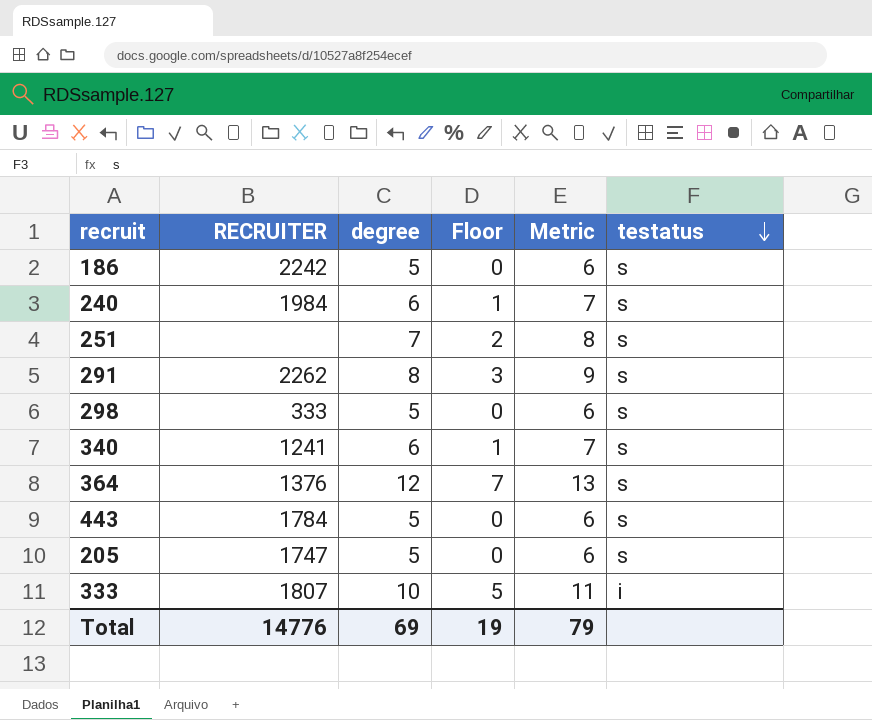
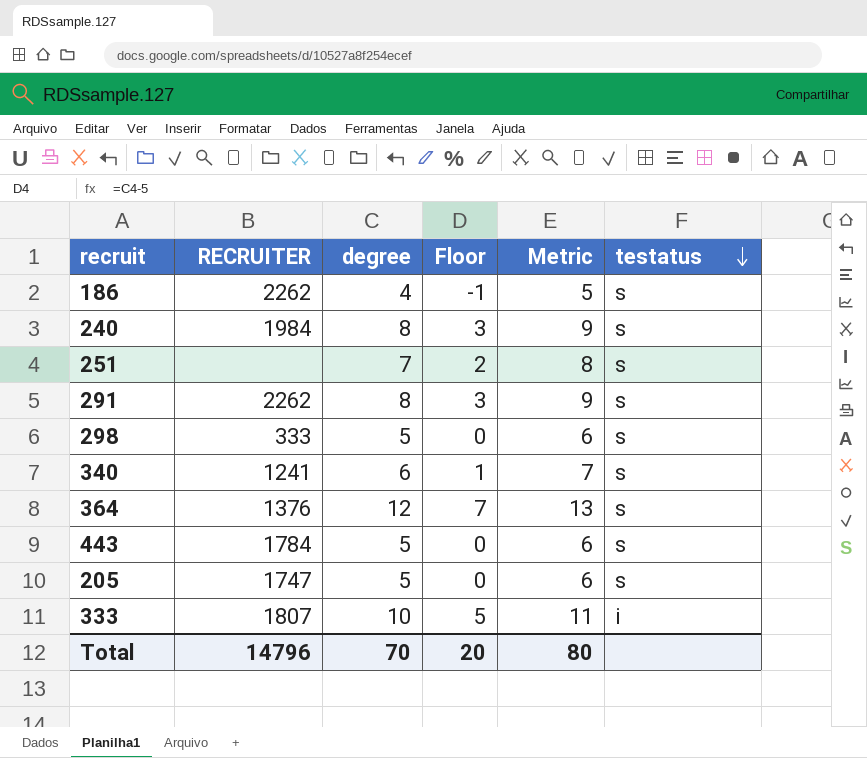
186 | RECRUITER: 2242 -> 2262
186 | degree: 5 -> 4
186 | Floor: 0 -> -1
186 | Metric: 6 -> 5
240 | degree: 6 -> 8
240 | Floor: 1 -> 3
240 | Metric: 7 -> 9
Total | RECRUITER: 14776 -> 14796
Total | degree: 69 -> 70
Total | Floor: 19 -> 20
Total | Metric: 79 -> 80

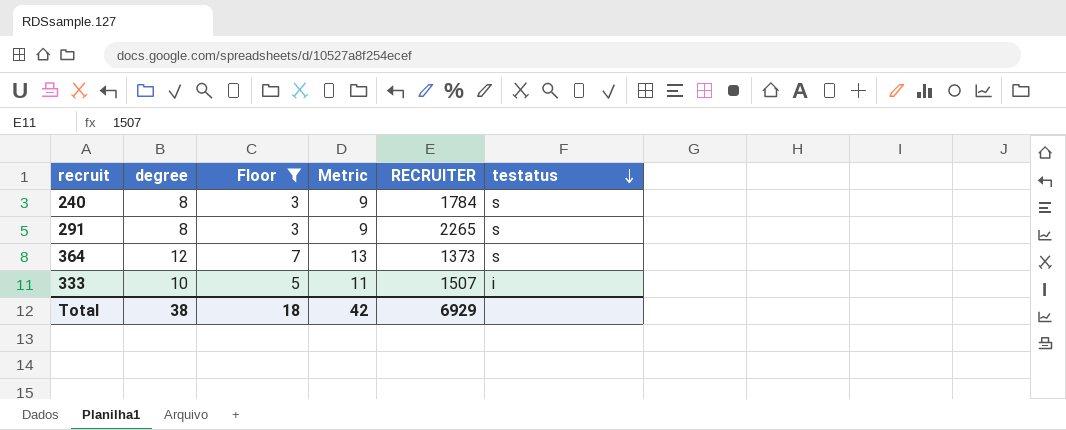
filter: none -> Floor >= 3
column RECRUITER | position: 2 -> 5
240 | RECRUITER: 1984 -> 1784
291 | RECRUITER: 2262 -> 2265
364 | RECRUITER: 1376 -> 1373
333 | RECRUITER: 1807 -> 1507
Total | degree: 70 -> 38
Total | Floor: 20 -> 18
Total | Metric: 80 -> 42
Total | RECRUITER: 14796 -> 6929

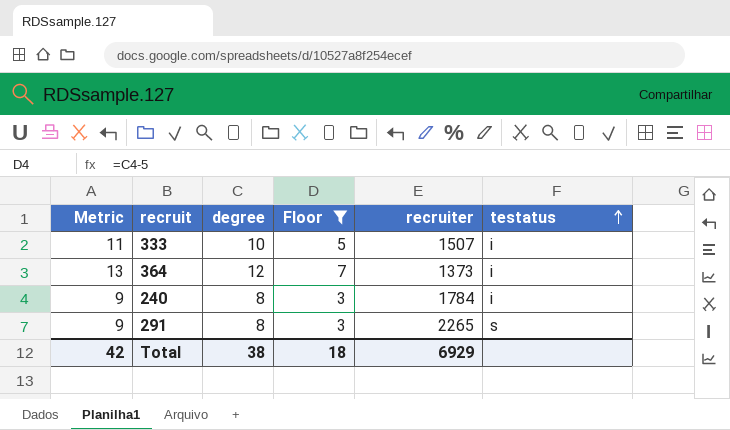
row order: testatus descending -> testatus ascending
column Metric | position: 4 -> 1
column name: RECRUITER -> recruiter
364 | testatus: s -> i
240 | testatus: s -> i

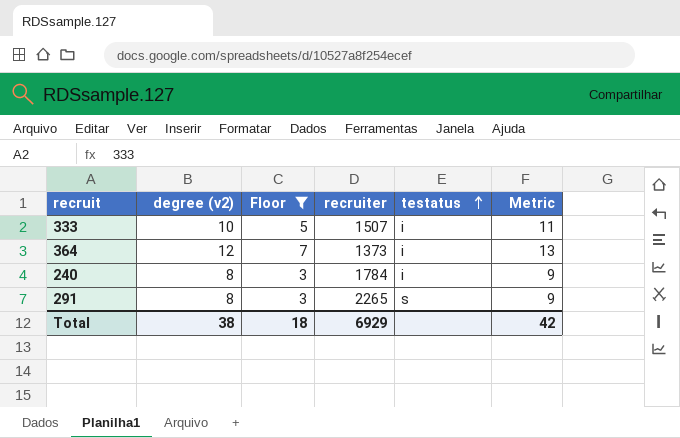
column name: degree -> degree (v2)
column Metric | position: 1 -> 6

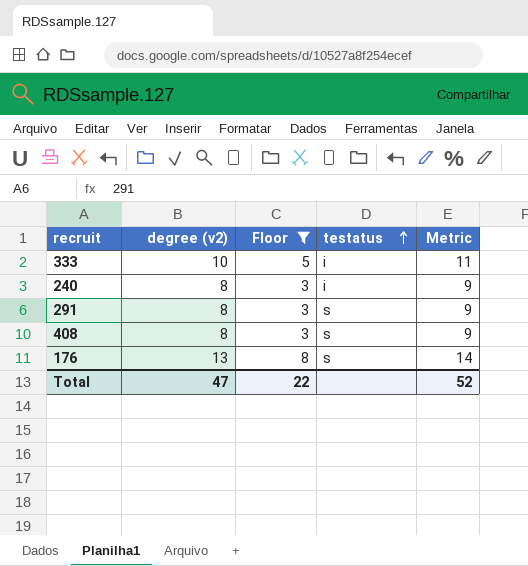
column recruiter | position: 4 -> none
row 364: 12 | 7 | 1373 | i | 13 -> none
row 408: none -> 8 | 3 | s | 9
row 176: none -> 13 | 8 | s | 14
Total | degree (v2): 38 -> 47
Total | Floor: 18 -> 22
Total | Metric: 42 -> 52

